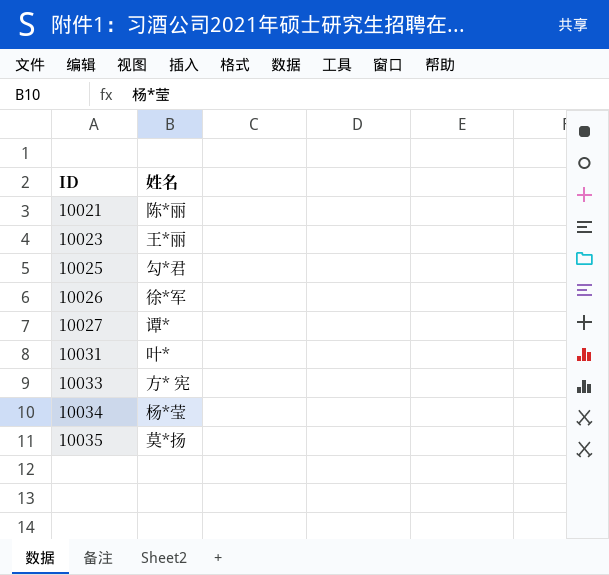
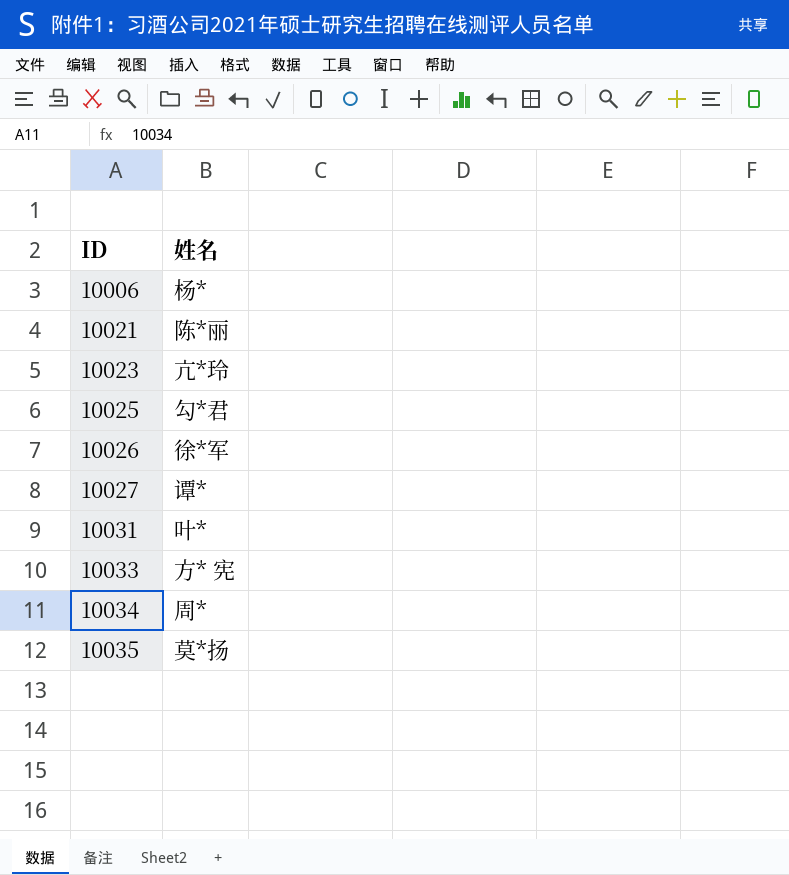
row 10006: none -> 杨*
10023 | 姓名: 王*丽 -> 亢*玲
10034 | 姓名: 杨*莹 -> 周*

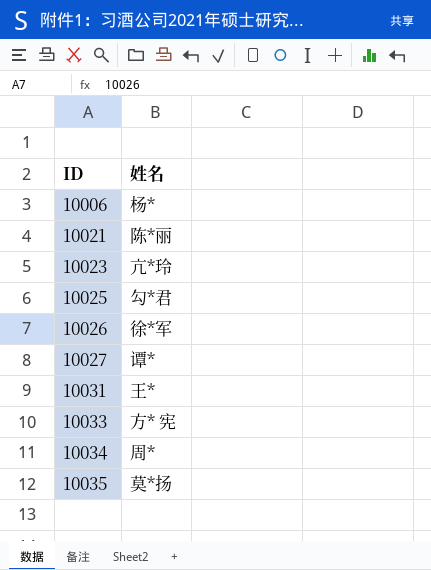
10031 | 姓名: 叶* -> 王*

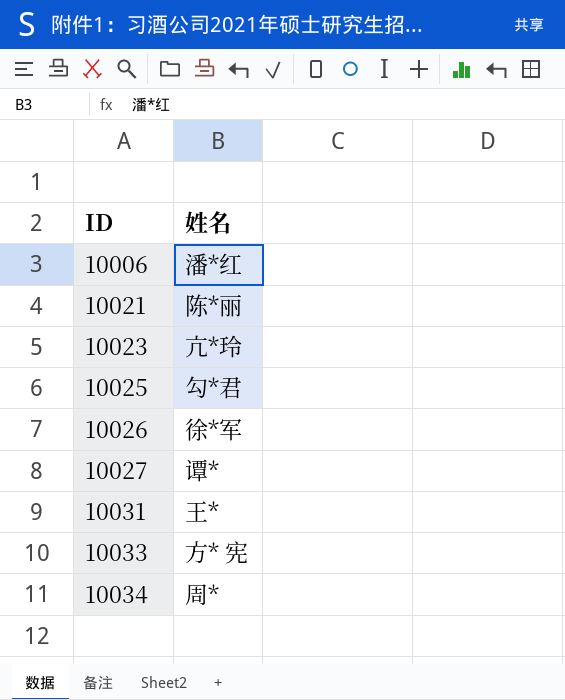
row 10035: 莫*扬 -> none
10006 | 姓名: 杨* -> 潘*红

